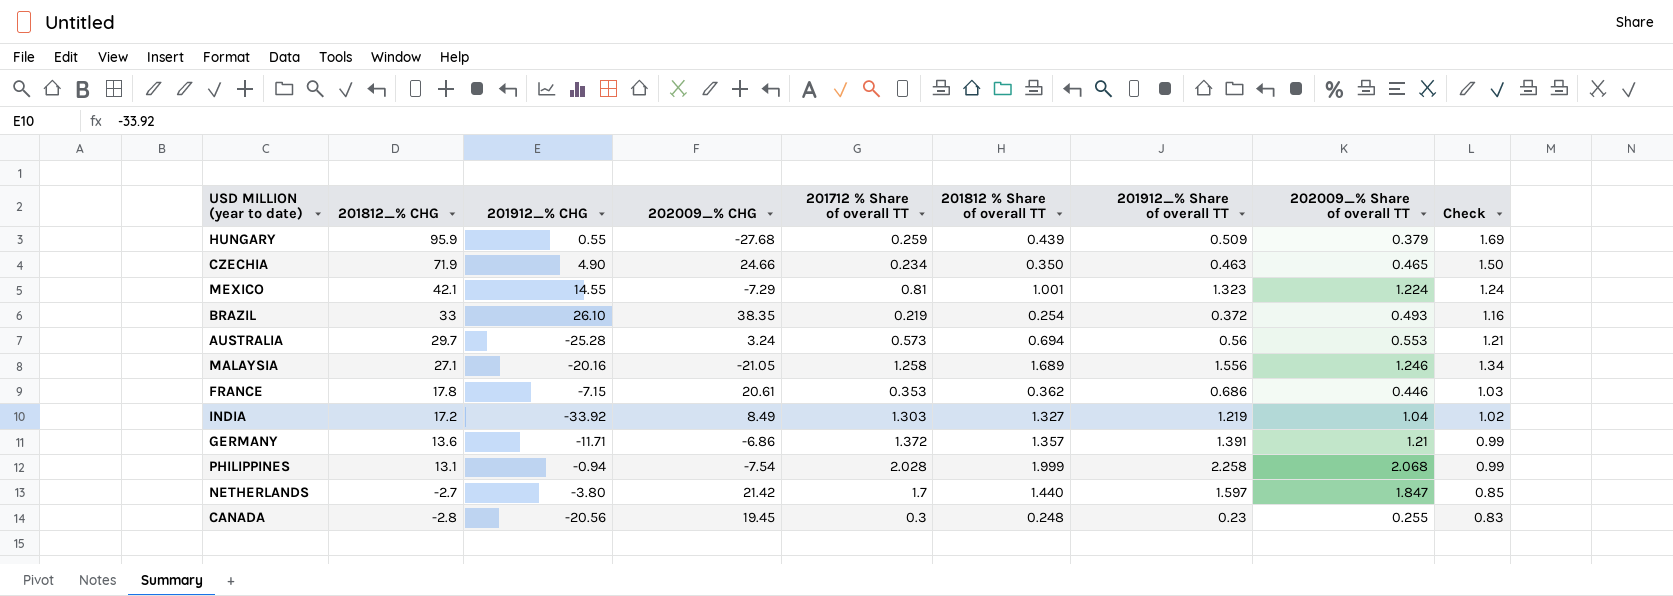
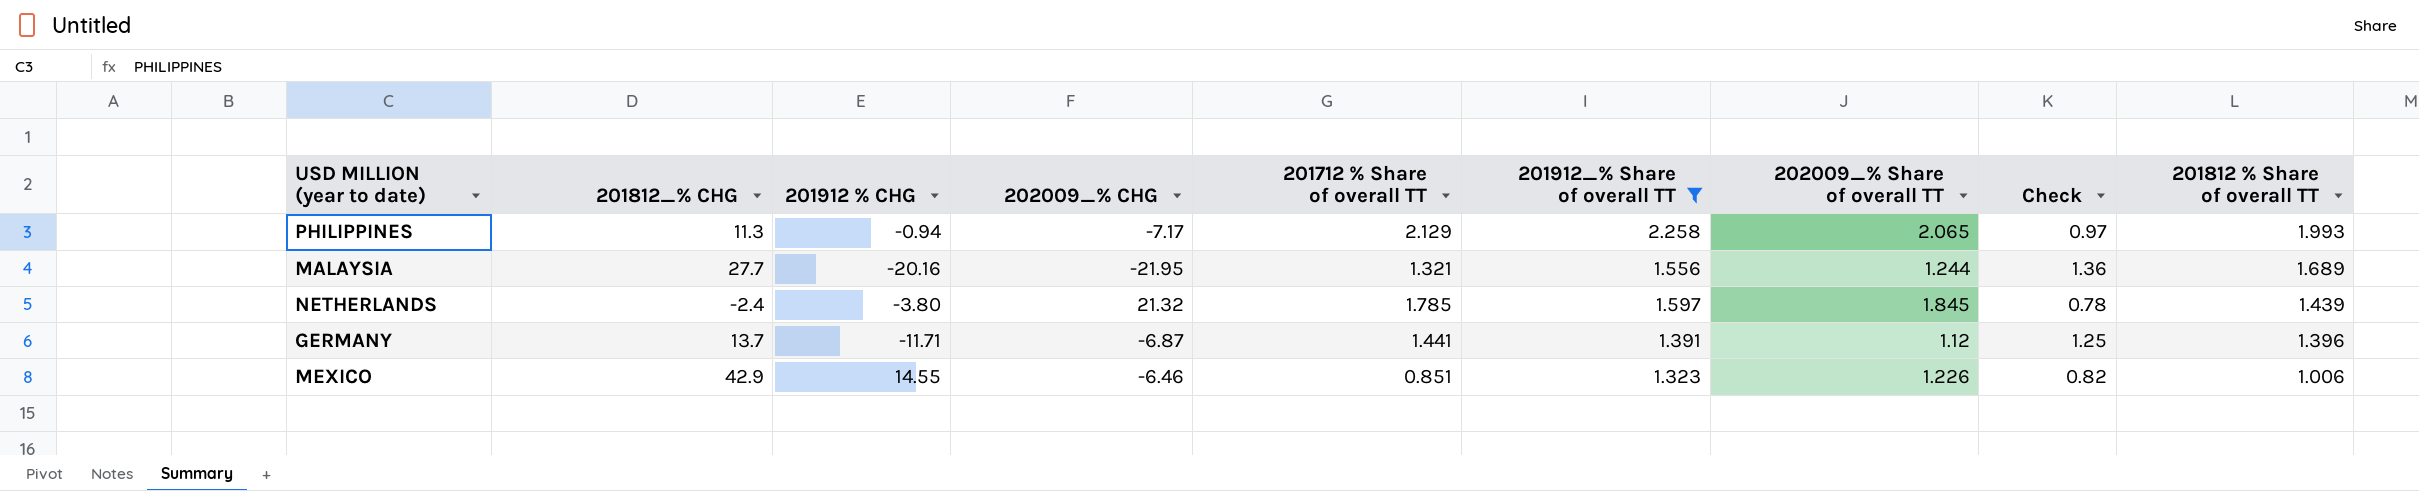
filter: none -> 201912_% Share of overall TT >= 1.323
row order: 201812_% CHG descending -> 201812 % Share of overall TT descending
column name: 201912_% CHG -> 201912 % CHG
column Check | formula: [201812 % Share of overall TT] / [201712 % Share of overall TT] -> [201812 % Share of overall TT] / [202009_% Share of overall TT]
column 201812 % Share of overall TT | position: 6 -> 9
PHILIPPINES | 201812_% CHG: 13.1 -> 11.3
PHILIPPINES | 202009_% CHG: -7.54 -> -7.17
PHILIPPINES | 201712 % Share of overall TT: 2.028 -> 2.129
PHILIPPINES | 202009_% Share of overall TT: 2.068 -> 2.065
PHILIPPINES | 201812 % Share of overall TT: 1.999 -> 1.993
MALAYSIA | 201812_% CHG: 27.1 -> 27.7
MALAYSIA | 202009_% CHG: -21.05 -> -21.95
MALAYSIA | 201712 % Share of overall TT: 1.258 -> 1.321
MALAYSIA | 202009_% Share of overall TT: 1.246 -> 1.244
NETHERLANDS | 201812_% CHG: -2.7 -> -2.4
NETHERLANDS | 202009_% CHG: 21.42 -> 21.32
NETHERLANDS | 201712 % Share of overall TT: 1.7 -> 1.785
NETHERLANDS | 202009_% Share of overall TT: 1.847 -> 1.845
NETHERLANDS | 201812 % Share of overall TT: 1.440 -> 1.439
GERMANY | 201812_% CHG: 13.6 -> 13.7
GERMANY | 202009_% CHG: -6.86 -> -6.87
GERMANY | 201712 % Share of overall TT: 1.372 -> 1.441
GERMANY | 202009_% Share of overall TT: 1.21 -> 1.12
GERMANY | 201812 % Share of overall TT: 1.357 -> 1.396
MEXICO | 201812_% CHG: 42.1 -> 42.9
MEXICO | 202009_% CHG: -7.29 -> -6.46
MEXICO | 201712 % Share of overall TT: 0.81 -> 0.851
MEXICO | 202009_% Share of overall TT: 1.224 -> 1.226
MEXICO | 201812 % Share of overall TT: 1.001 -> 1.006

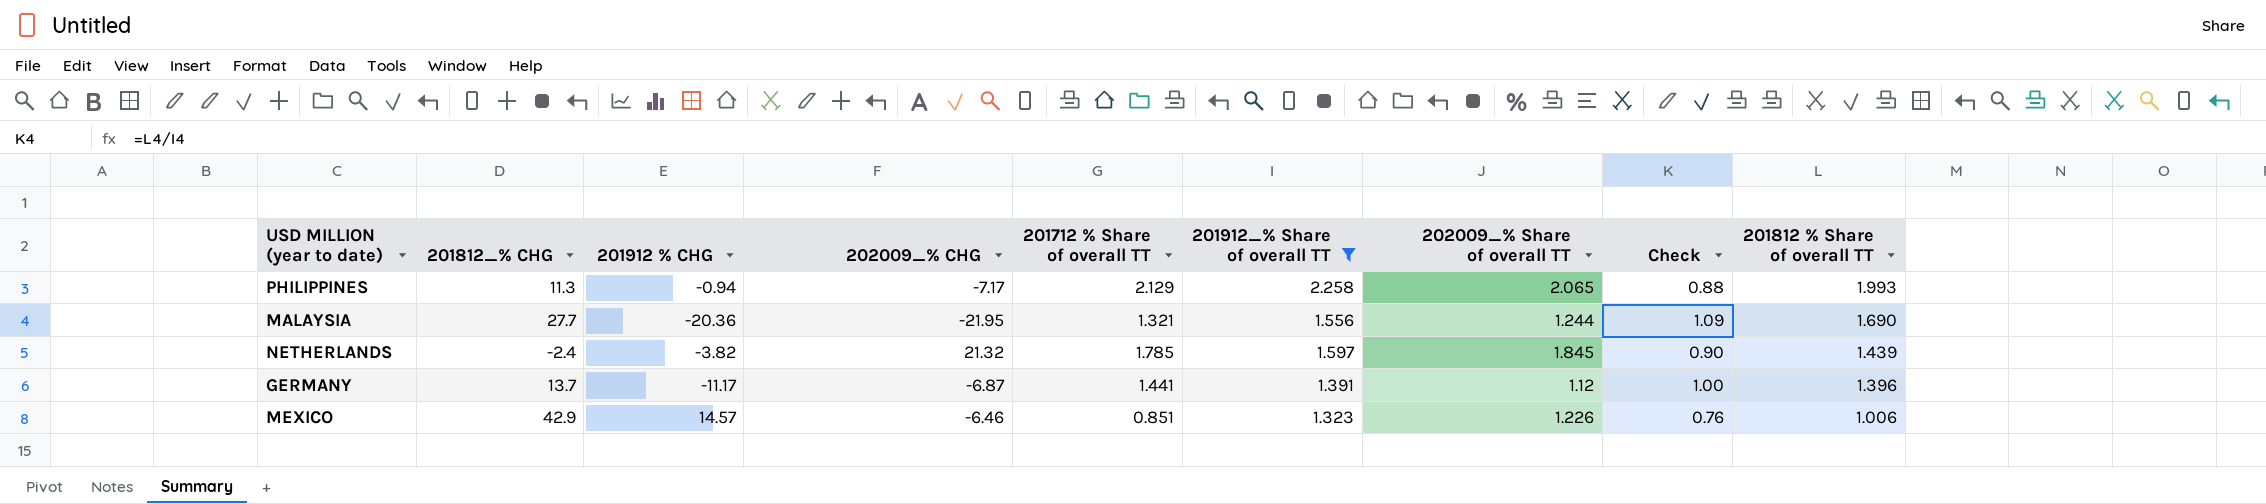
column Check | formula: [201812 % Share of overall TT] / [202009_% Share of overall TT] -> [201812 % Share of overall TT] / [201912_% Share of overall TT]
MALAYSIA | 201912 % CHG: -20.16 -> -20.36
MALAYSIA | 201812 % Share of overall TT: 1.689 -> 1.690
NETHERLANDS | 201912 % CHG: -3.80 -> -3.82
GERMANY | 201912 % CHG: -11.71 -> -11.17
MEXICO | 201912 % CHG: 14.55 -> 14.57

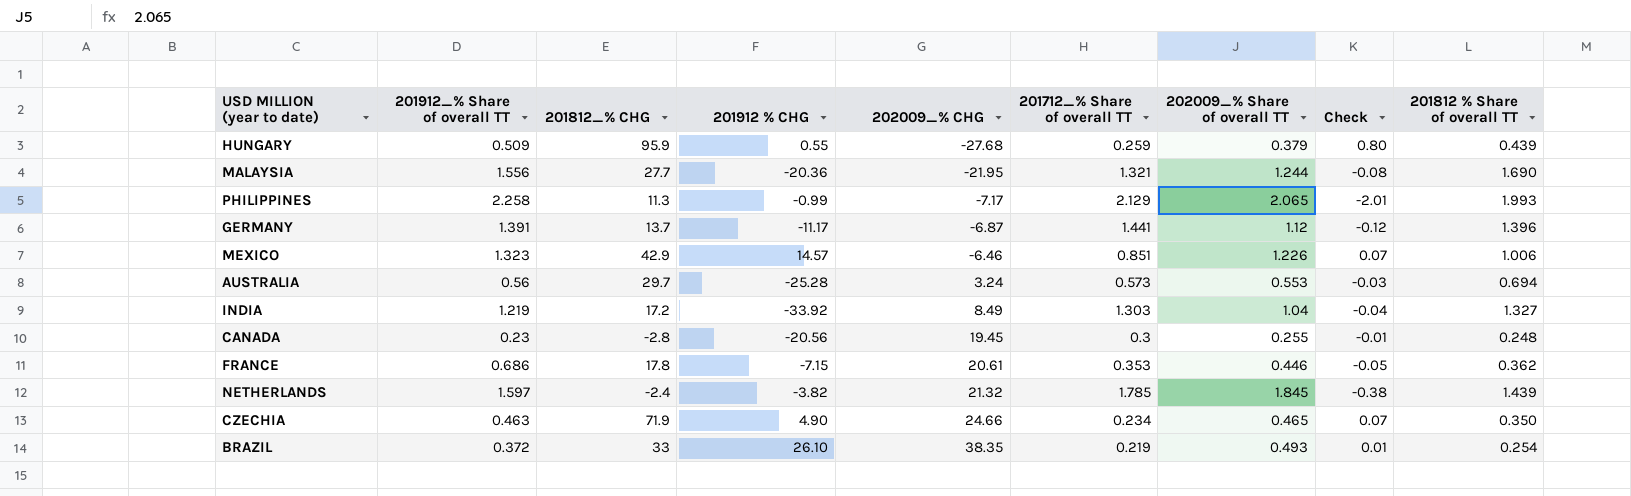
filter: 201912_% Share of overall TT >= 1.323 -> none
row order: 201812 % Share of overall TT descending -> 202009_% CHG ascending
column 201912_% Share of overall TT | position: 6 -> 2
column name: 201712 % Share of overall TT -> 201712_% Share of overall TT
column Check | formula: [201812 % Share of overall TT] / [201912_% Share of overall TT] -> [201812 % Share of overall TT] / [201912 % CHG]
PHILIPPINES | 201912 % CHG: -0.94 -> -0.99

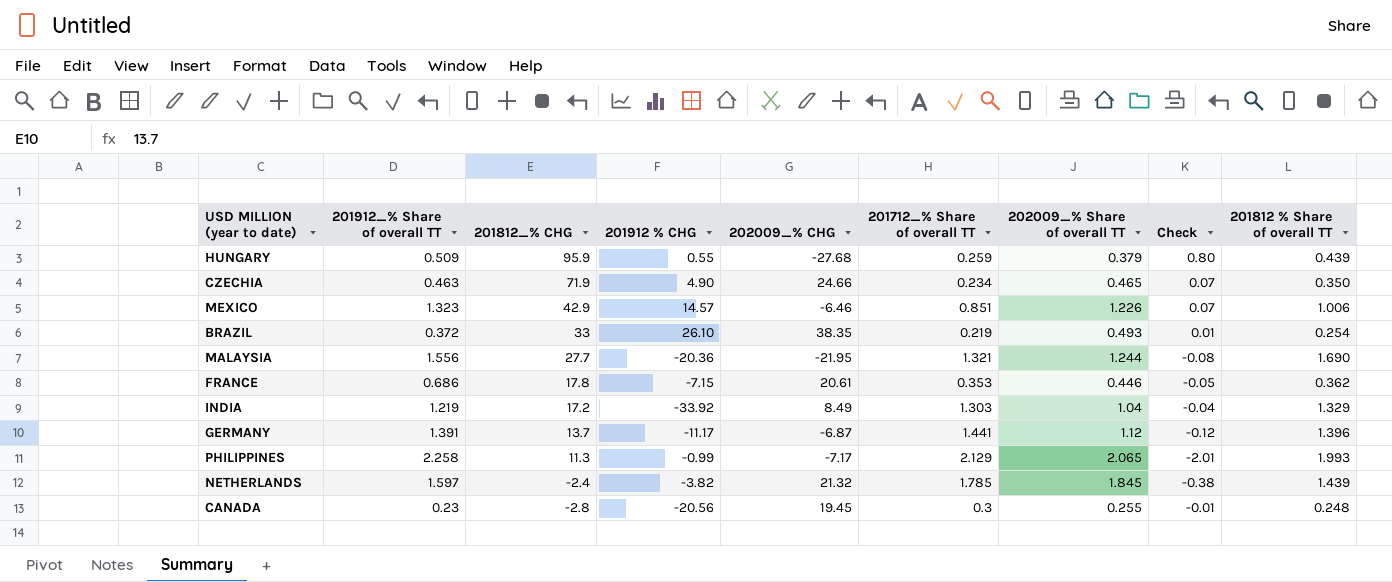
row order: 202009_% CHG ascending -> 201812_% CHG descending
row AUSTRALIA: 0.56 | 29.7 | -25.28 | 3.24 | 0.573 | 0.553 | -0.03 | 0.694 -> none
INDIA | 201812 % Share of overall TT: 1.327 -> 1.329

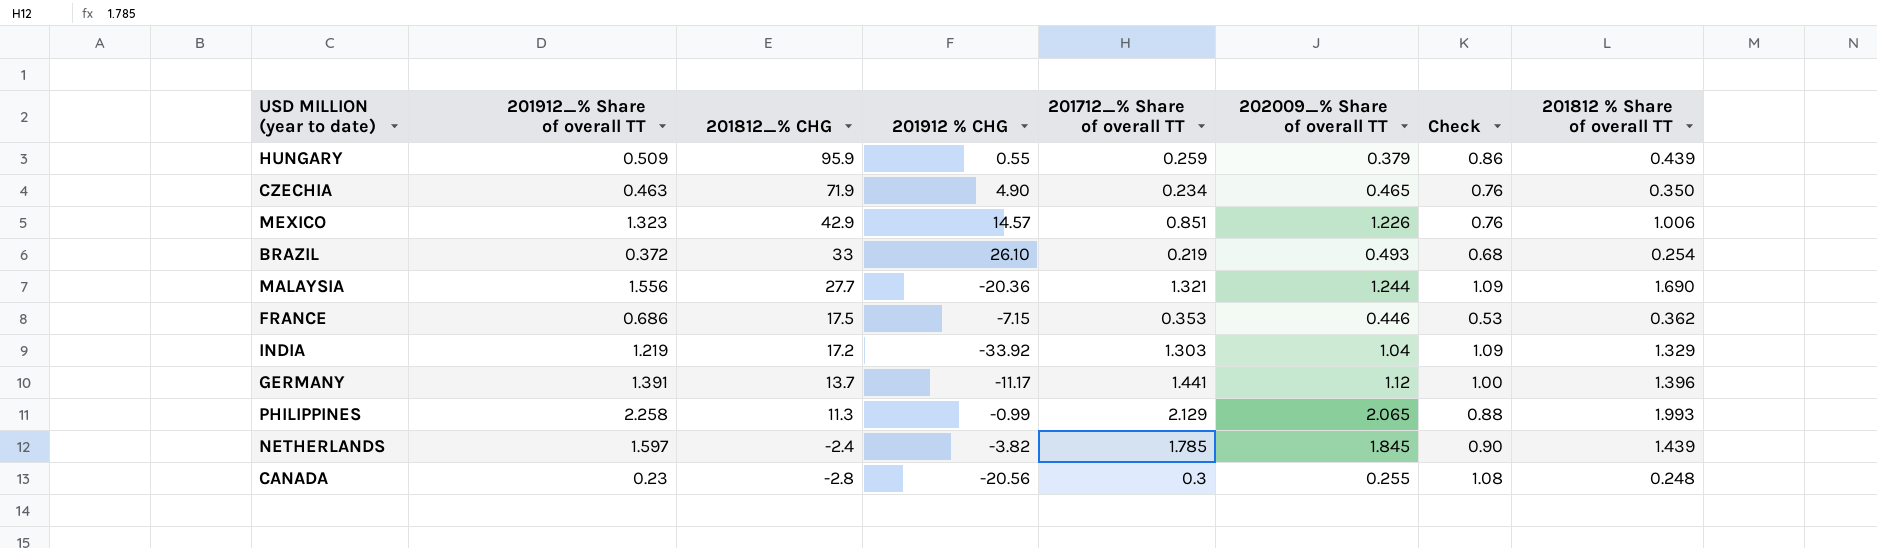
column 202009_% CHG | position: 5 -> none
column Check | formula: [201812 % Share of overall TT] / [201912 % CHG] -> [201812 % Share of overall TT] / [201912_% Share of overall TT]
FRANCE | 201812_% CHG: 17.8 -> 17.5

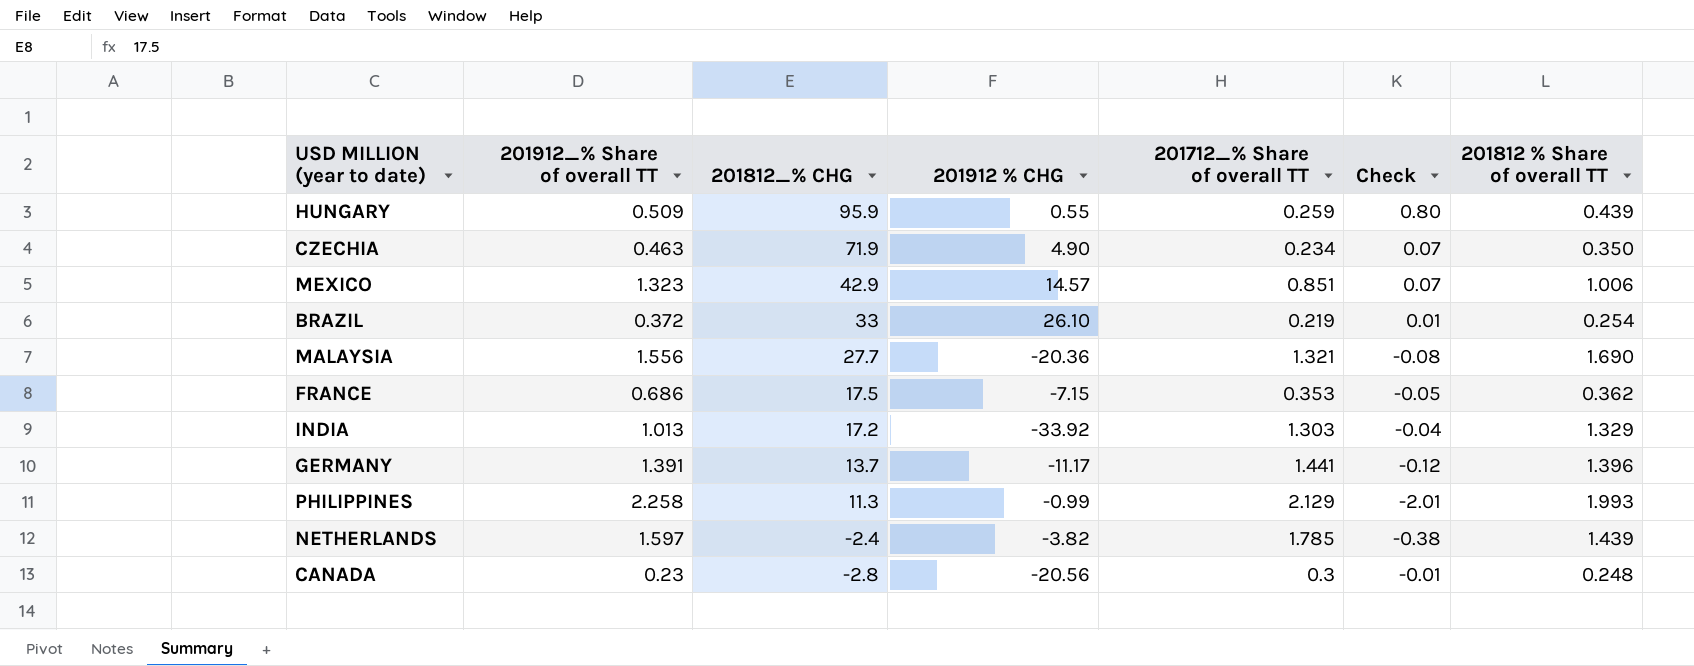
column 202009_% Share of overall TT | position: 6 -> none
column Check | formula: [201812 % Share of overall TT] / [201912_% Share of overall TT] -> [201812 % Share of overall TT] / [201912 % CHG]
INDIA | 201912_% Share of overall TT: 1.219 -> 1.013

